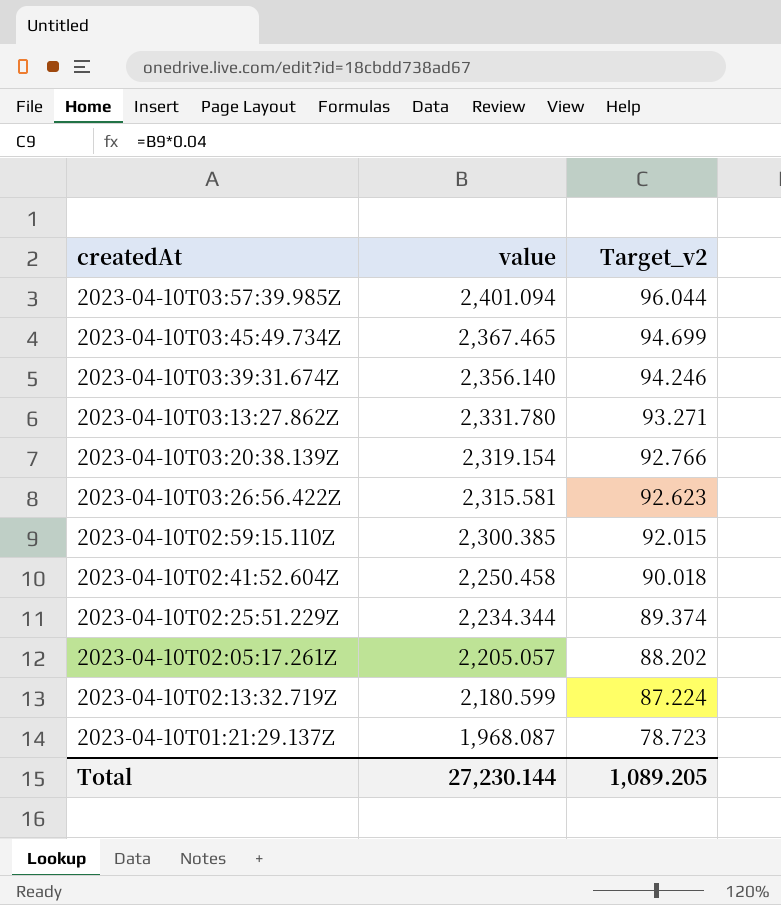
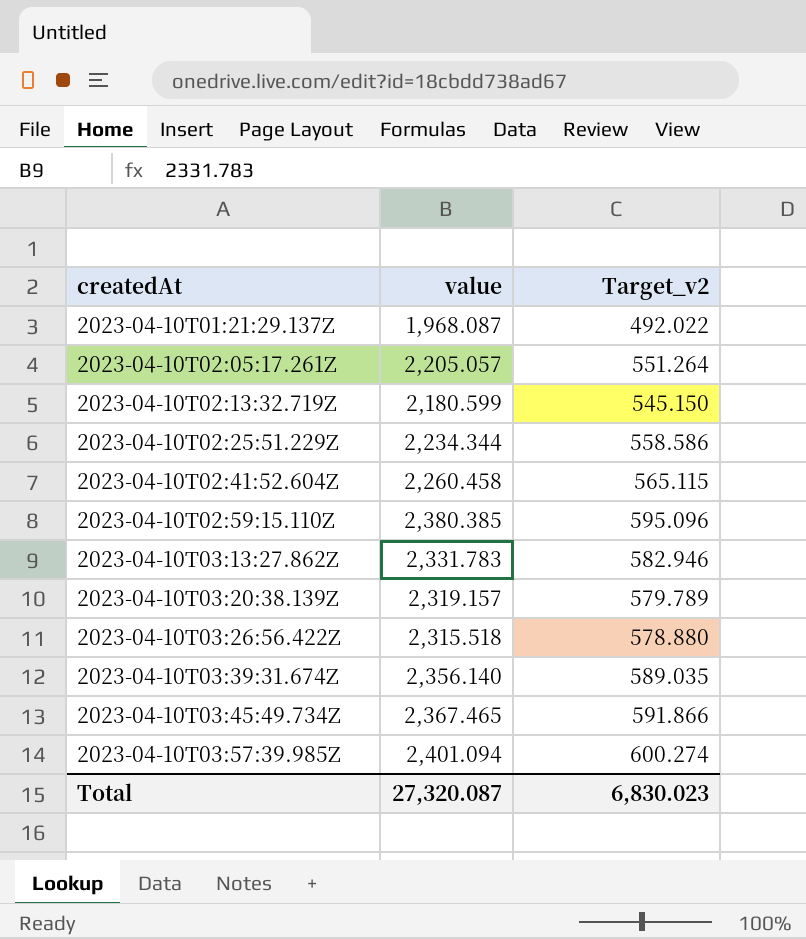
row order: value descending -> createdAt ascending
column Target_v2 | formula: [value] * 0.04 -> [value] * 0.25
2023-04-10T02:41:52.604Z | value: 2,250.458 -> 2,260.458
2023-04-10T02:59:15.110Z | value: 2,300.385 -> 2,380.385
2023-04-10T03:13:27.862Z | value: 2,331.780 -> 2,331.783
2023-04-10T03:20:38.139Z | value: 2,319.154 -> 2,319.157
2023-04-10T03:26:56.422Z | value: 2,315.581 -> 2,315.518
Total | value: 27,230.144 -> 27,320.087
Total | Target_v2: 1,089.205 -> 6,830.023

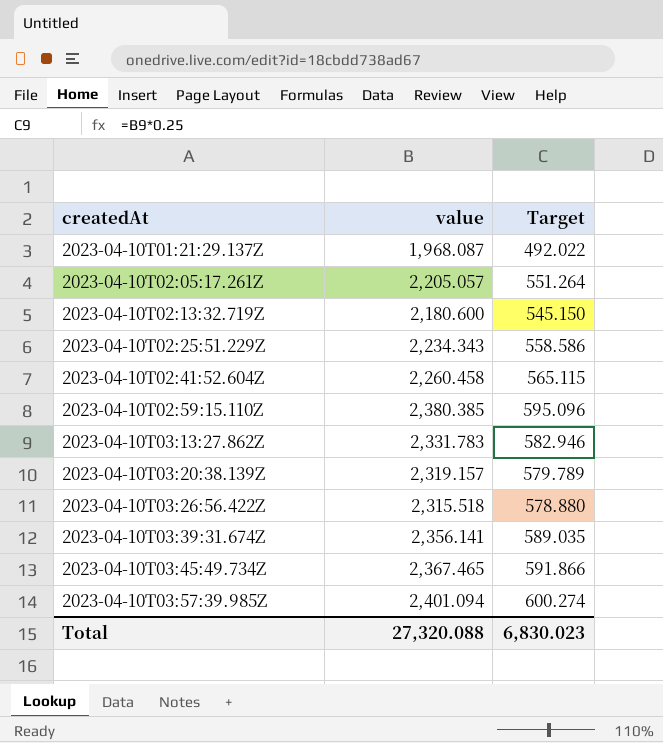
column name: Target_v2 -> Target
2023-04-10T02:13:32.719Z | value: 2,180.599 -> 2,180.600
2023-04-10T02:25:51.229Z | value: 2,234.344 -> 2,234.343
2023-04-10T03:39:31.674Z | value: 2,356.140 -> 2,356.141
Total | value: 27,320.087 -> 27,320.088

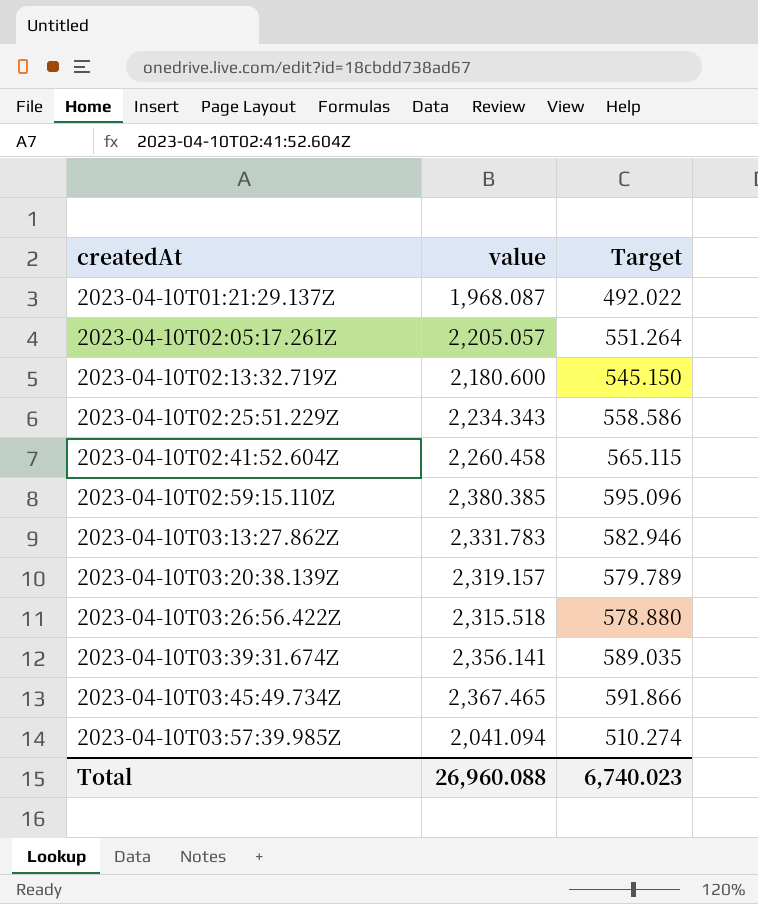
2023-04-10T03:57:39.985Z | value: 2,401.094 -> 2,041.094
2023-04-10T03:57:39.985Z | Target: 600.274 -> 510.274
Total | value: 27,320.088 -> 26,960.088
Total | Target: 6,830.023 -> 6,740.023

